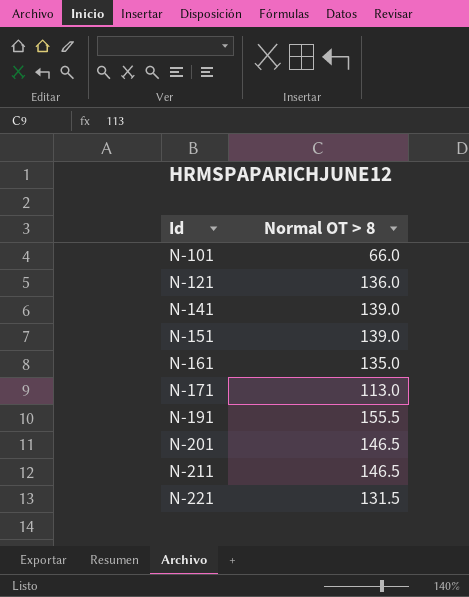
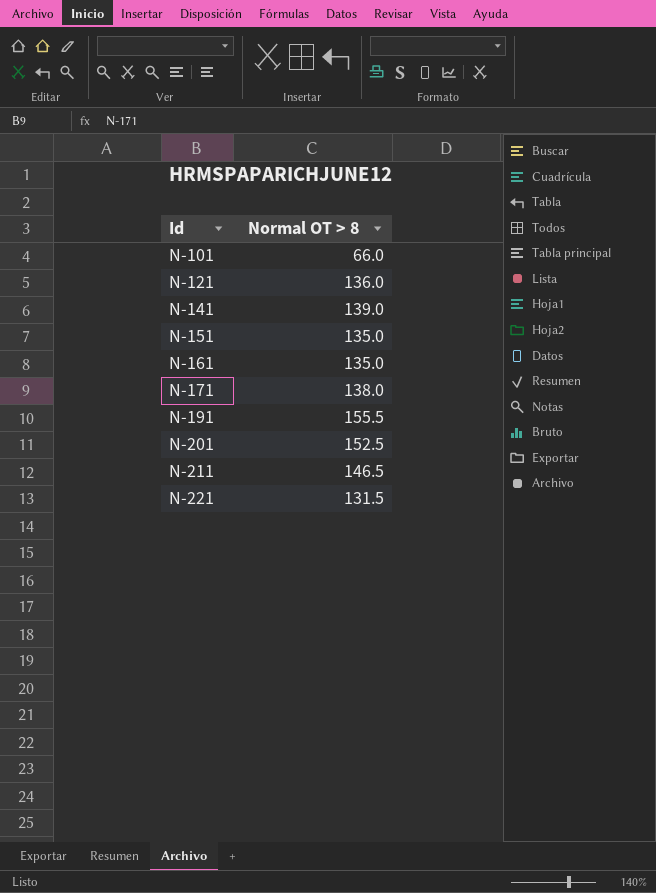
N-151 | Normal OT > 8: 139.0 -> 135.0
N-171 | Normal OT > 8: 113.0 -> 138.0
N-201 | Normal OT > 8: 146.5 -> 152.5

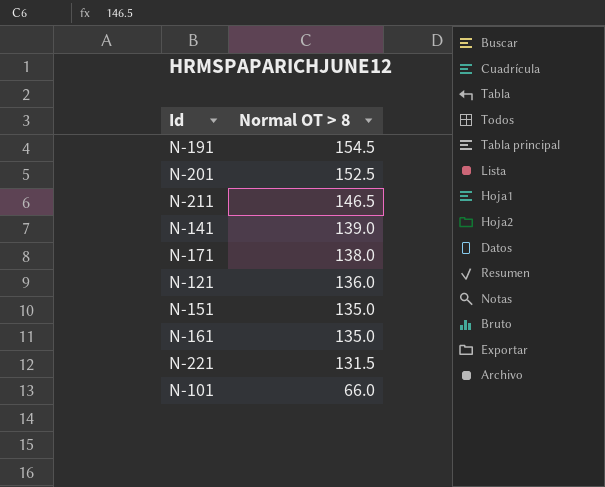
row order: Id ascending -> Normal OT > 8 descending
N-191 | Normal OT > 8: 155.5 -> 154.5

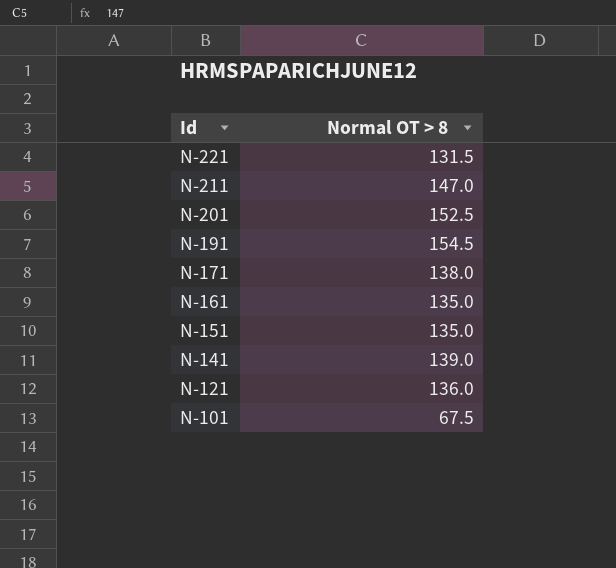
row order: Normal OT > 8 descending -> Id descending
N-211 | Normal OT > 8: 146.5 -> 147.0
N-101 | Normal OT > 8: 66.0 -> 67.5

